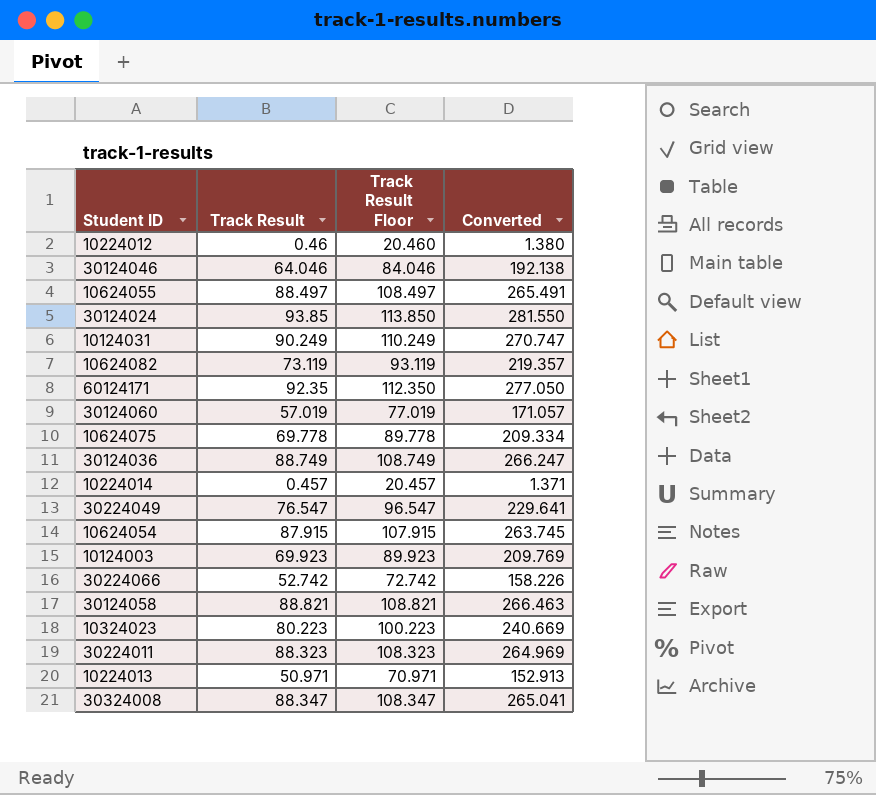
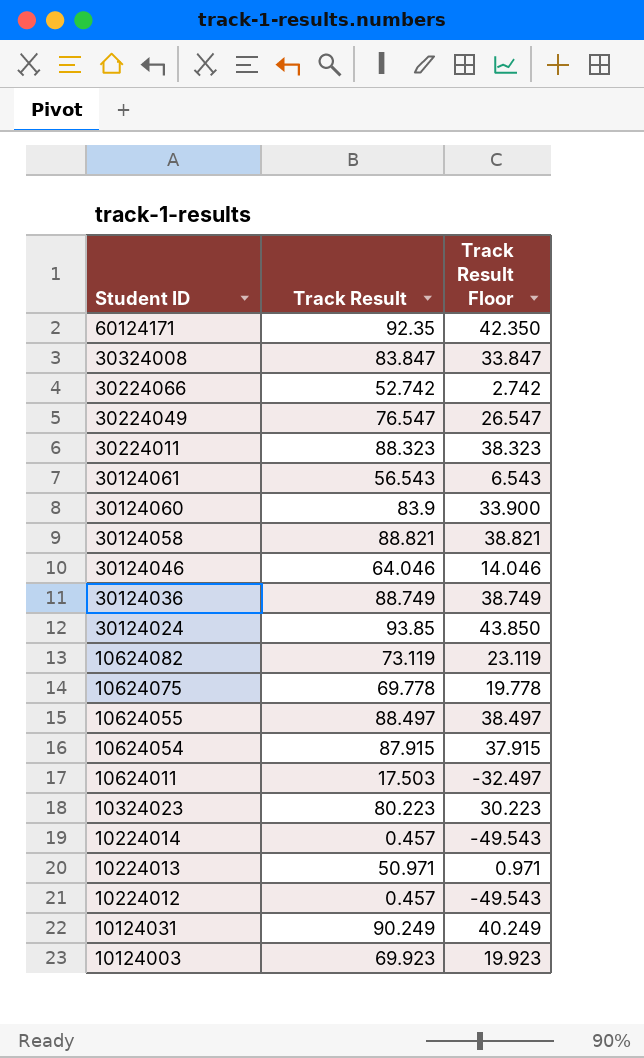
row order: none -> Student ID descending
column Converted | formula: [Track Result] * 3 -> none
column Track Result Floor | formula: [Track Result] + 20 -> [Track Result] - 50
30324008 | Track Result: 88.347 -> 83.847
row 30124061: none -> 56.543 | 6.543
30124060 | Track Result: 57.019 -> 83.9
row 10624011: none -> 17.503 | -32.497
10224012 | Track Result: 0.46 -> 0.457

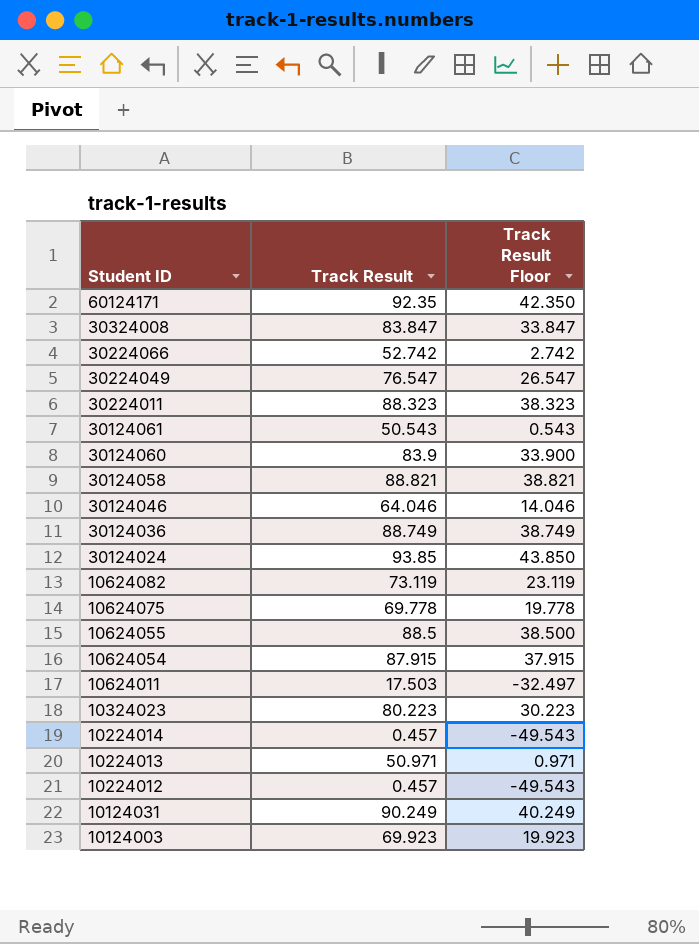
30124061 | Track Result: 56.543 -> 50.543
30124061 | Track Result Floor: 6.543 -> 0.543
10624055 | Track Result: 88.497 -> 88.5
10624055 | Track Result Floor: 38.497 -> 38.500

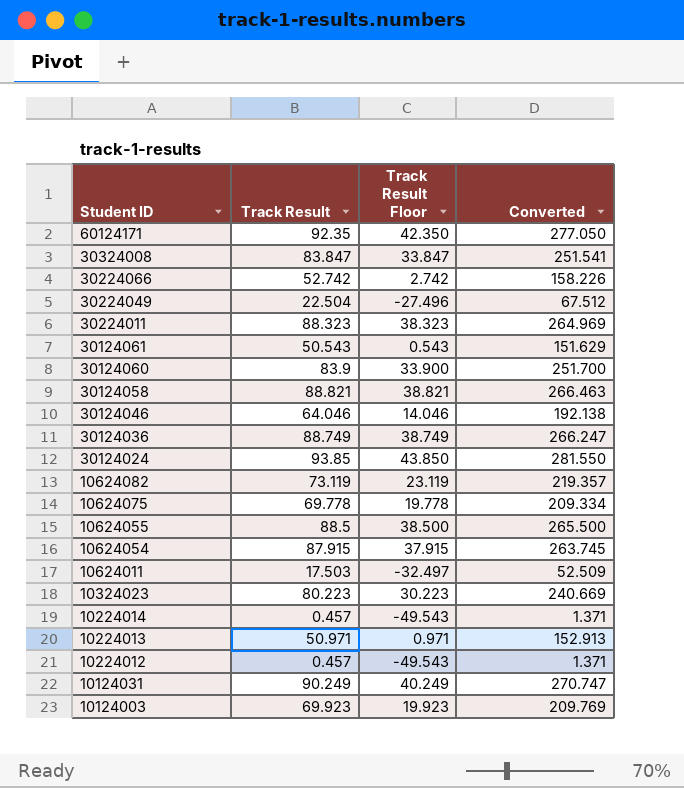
column Converted | formula: none -> [Track Result] * 3
30224049 | Track Result: 76.547 -> 22.504
30224049 | Track Result Floor: 26.547 -> -27.496

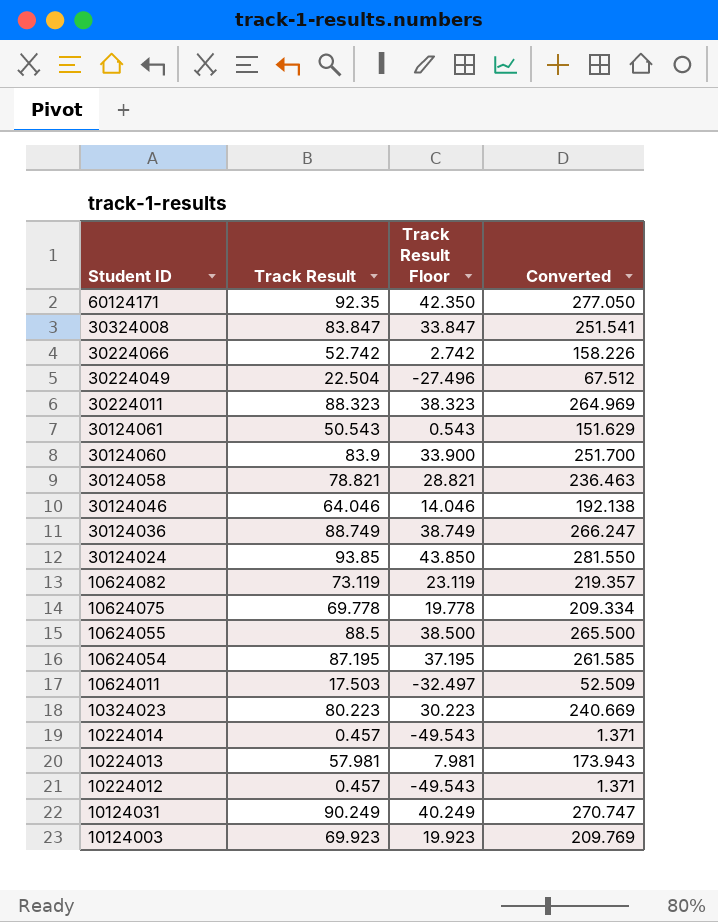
30124058 | Track Result: 88.821 -> 78.821
30124058 | Track Result Floor: 38.821 -> 28.821
30124058 | Converted: 266.463 -> 236.463
10624054 | Track Result: 87.915 -> 87.195
10624054 | Track Result Floor: 37.915 -> 37.195
10624054 | Converted: 263.745 -> 261.585
10224013 | Track Result: 50.971 -> 57.981
10224013 | Track Result Floor: 0.971 -> 7.981
10224013 | Converted: 152.913 -> 173.943

